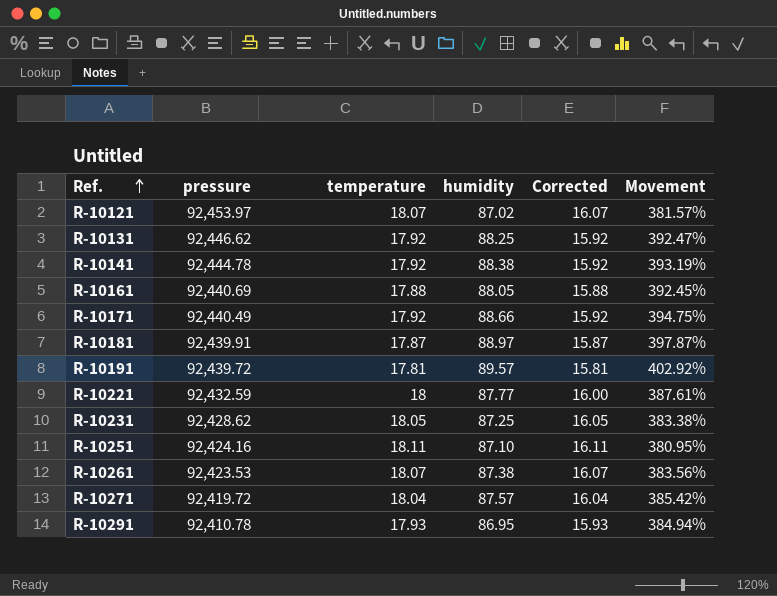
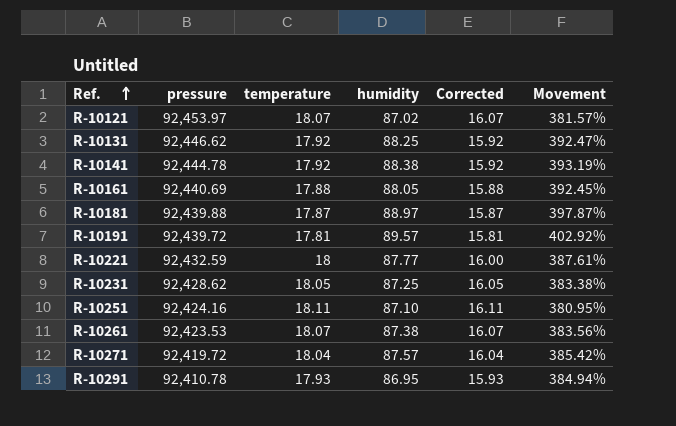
row R-10171: 92,440.49 | 17.92 | 88.66 | 15.92 | 394.75% -> none
R-10181 | pressure: 92,439.91 -> 92,439.88

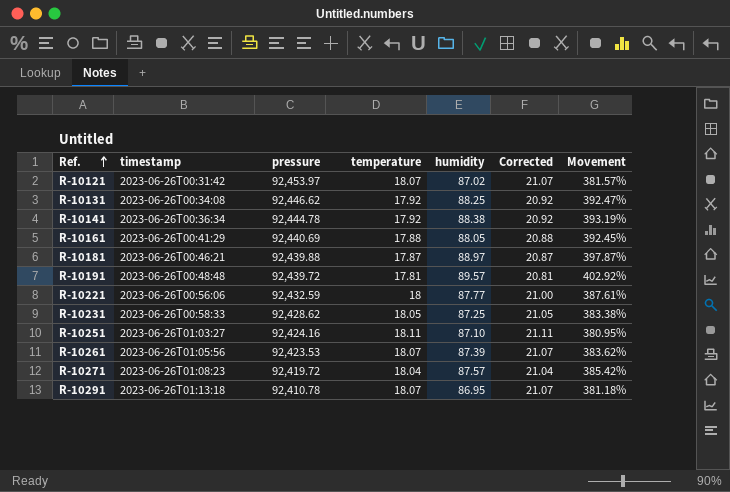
column timestamp | position: none -> 2
column Corrected | formula: [temperature] - 2 -> [temperature] + 3
R-10261 | humidity: 87.38 -> 87.39
R-10261 | Movement: 383.56% -> 383.62%
R-10291 | temperature: 17.93 -> 18.07
R-10291 | Movement: 384.94% -> 381.18%

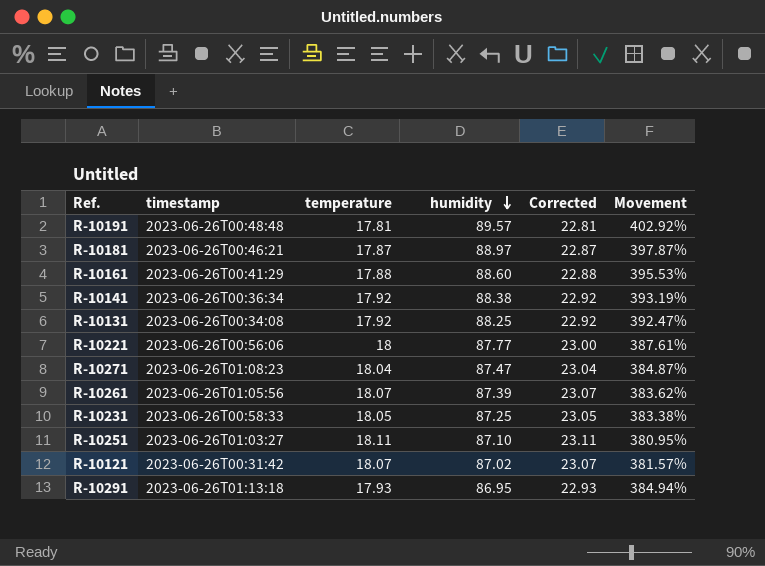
row order: Ref. ascending -> humidity descending
column pressure | position: 3 -> none
column Corrected | formula: [temperature] + 3 -> [temperature] + 5
R-10161 | humidity: 88.05 -> 88.60
R-10161 | Movement: 392.45% -> 395.53%
R-10271 | humidity: 87.57 -> 87.47
R-10271 | Movement: 385.42% -> 384.87%
R-10291 | temperature: 18.07 -> 17.93
R-10291 | Movement: 381.18% -> 384.94%

